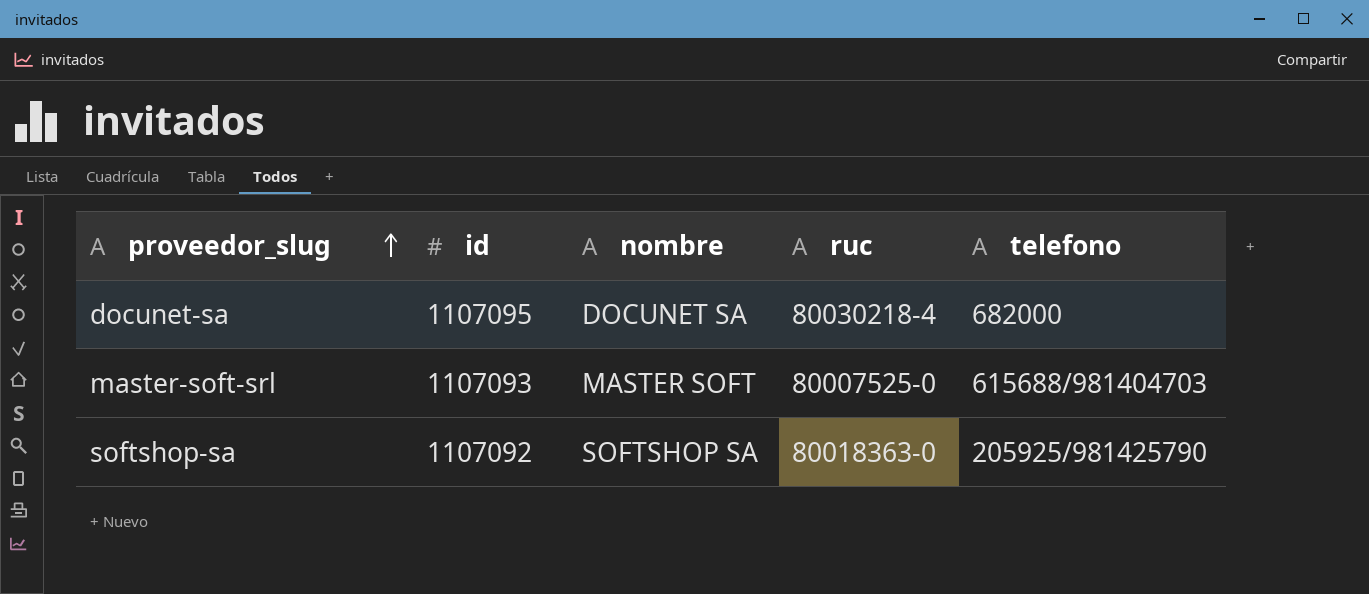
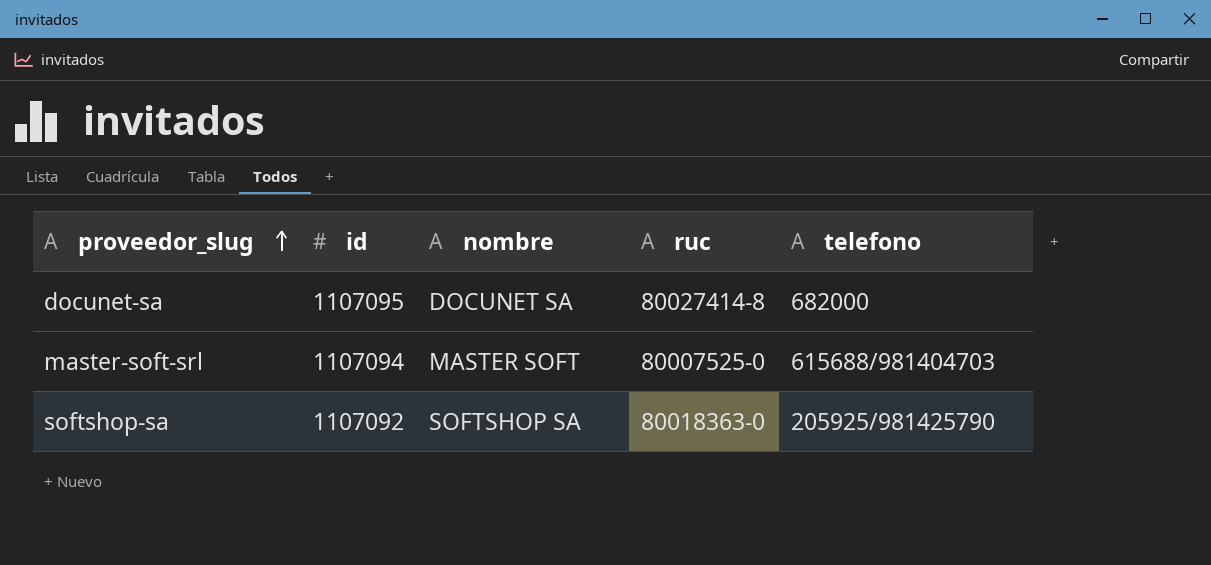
docunet-sa | ruc: 80030218-4 -> 80027414-8
master-soft-srl | id: 1107093 -> 1107094

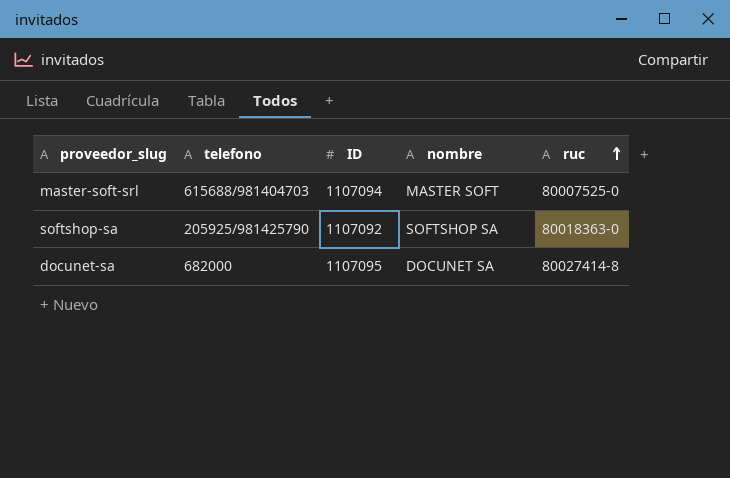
row order: proveedor_slug ascending -> ruc ascending
column telefono | position: 5 -> 2
column name: id -> ID

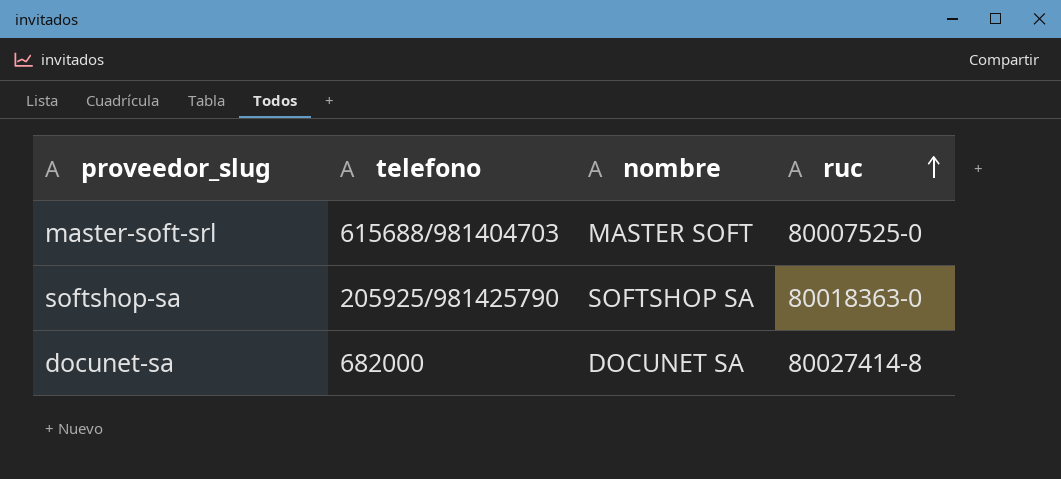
column ID | position: 3 -> none

